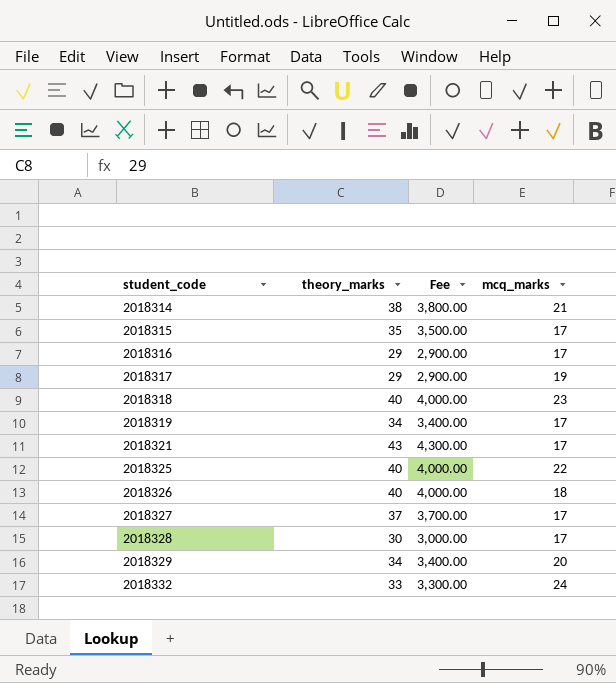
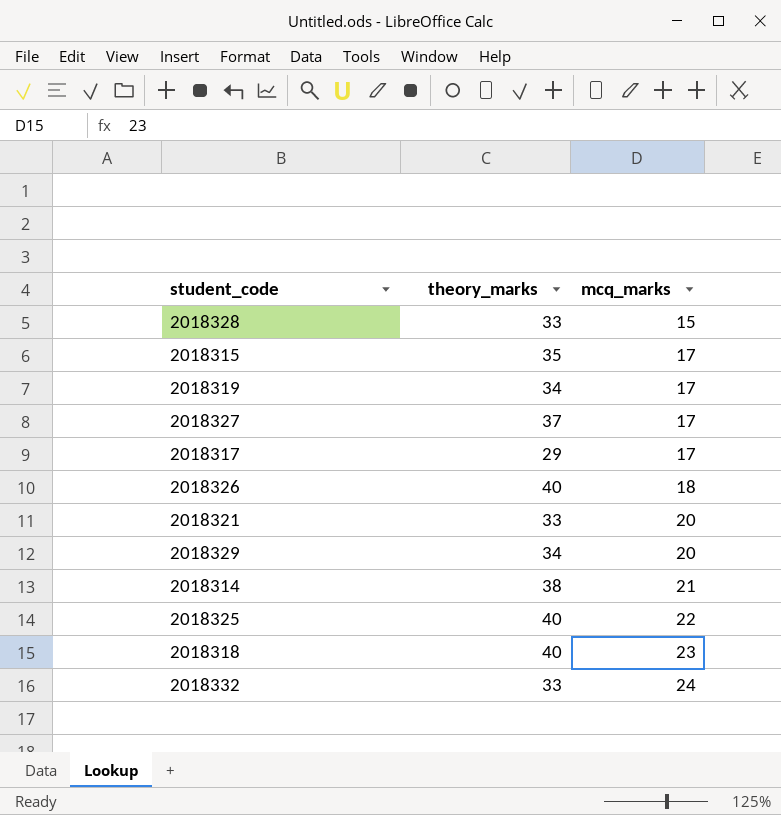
row order: student_code ascending -> mcq_marks ascending
column Fee | formula: [theory_marks] * 100 -> none
row 2018316: 29 | 2,900.00 | 17 -> none
2018328 | theory_marks: 30 -> 33
2018328 | mcq_marks: 17 -> 15
2018317 | mcq_marks: 19 -> 17
2018321 | theory_marks: 43 -> 33
2018321 | mcq_marks: 17 -> 20

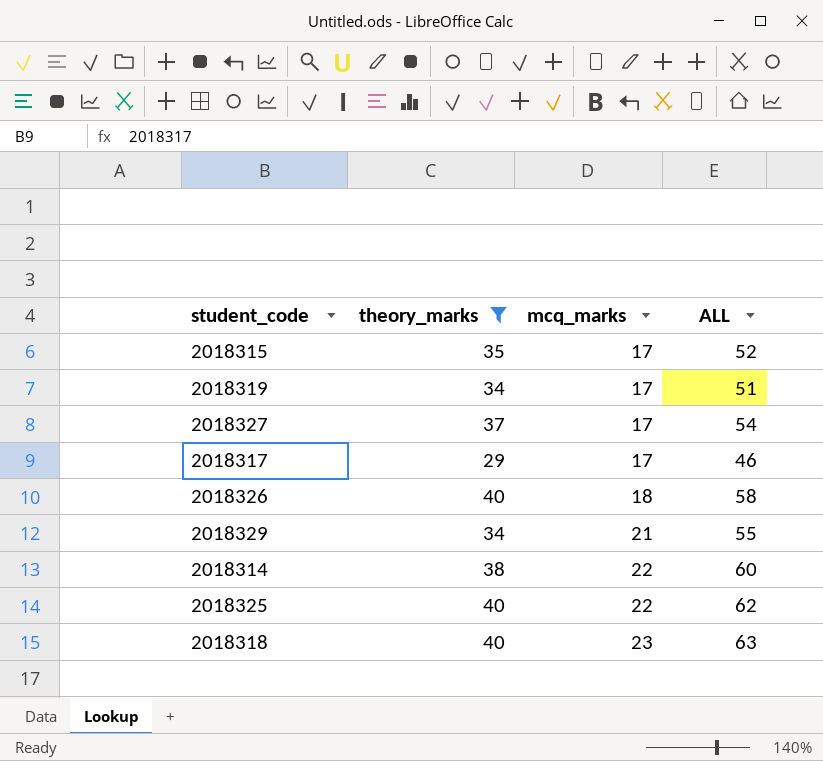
filter: none -> theory_marks != 33
column ALL | formula: none -> [theory_marks] + [mcq_marks]
2018329 | mcq_marks: 20 -> 21
2018314 | mcq_marks: 21 -> 22

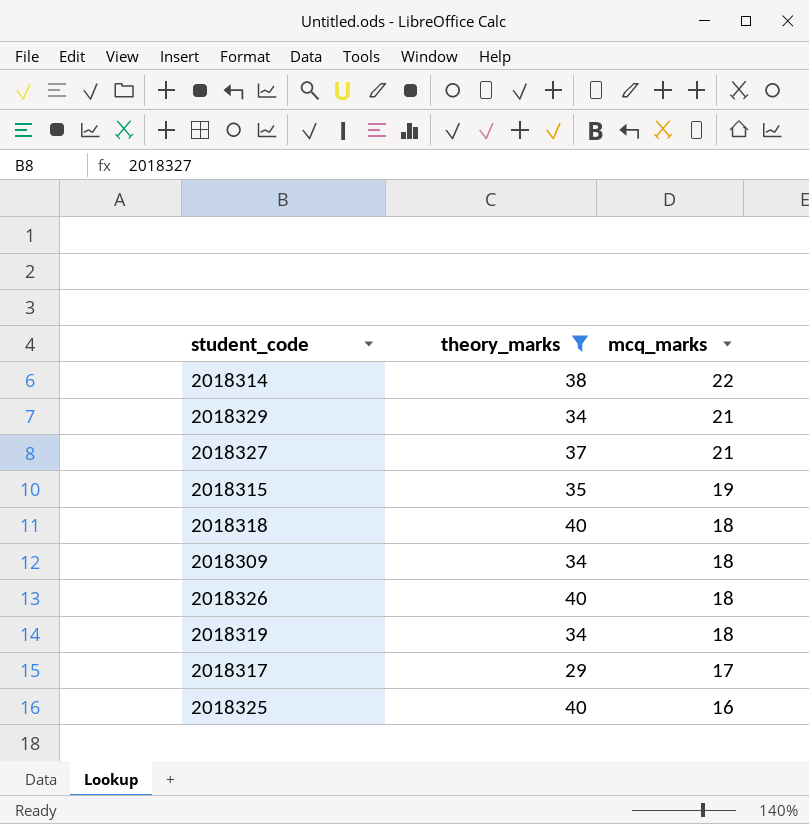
row order: mcq_marks ascending -> mcq_marks descending
column ALL | formula: [theory_marks] + [mcq_marks] -> none
2018327 | mcq_marks: 17 -> 21
2018315 | mcq_marks: 17 -> 19
2018318 | mcq_marks: 23 -> 18
row 2018309: none -> 34 | 18
2018319 | mcq_marks: 17 -> 18
2018325 | mcq_marks: 22 -> 16

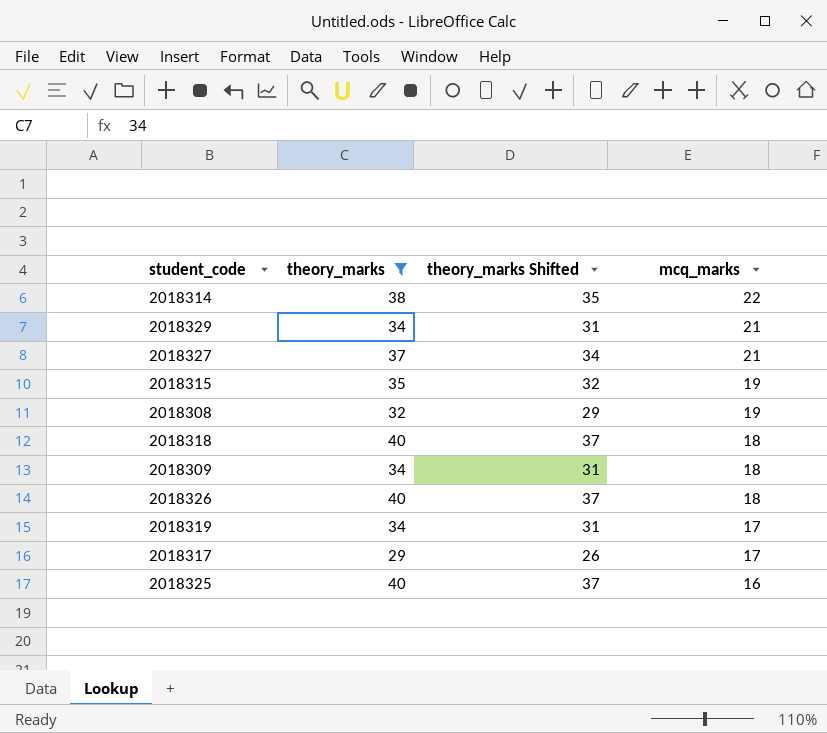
column theory_marks Shifted | formula: none -> [theory_marks] - 3
row 2018308: none -> 32 | 29 | 19
2018319 | mcq_marks: 18 -> 17

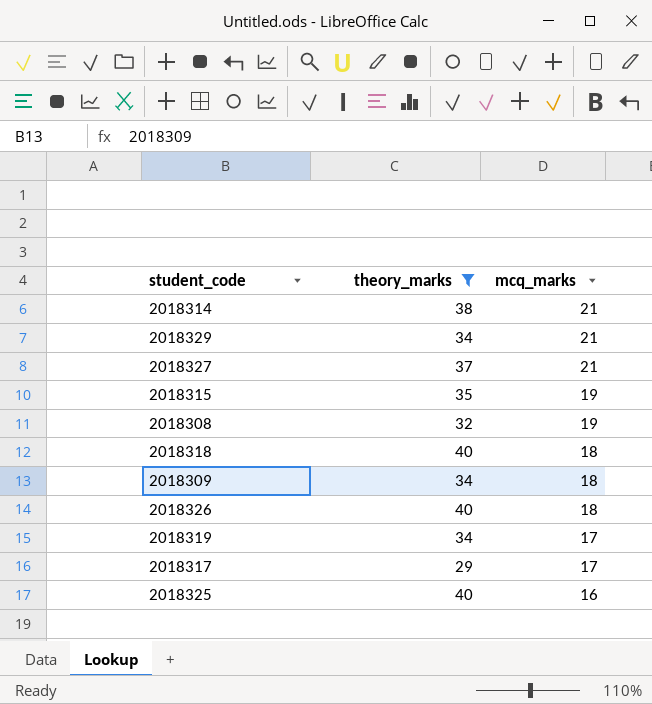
column theory_marks Shifted | formula: [theory_marks] - 3 -> none
2018314 | mcq_marks: 22 -> 21

